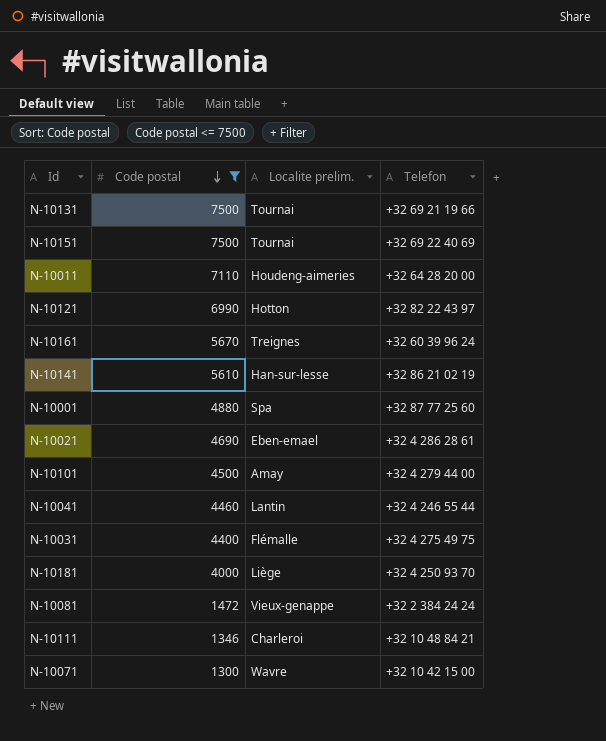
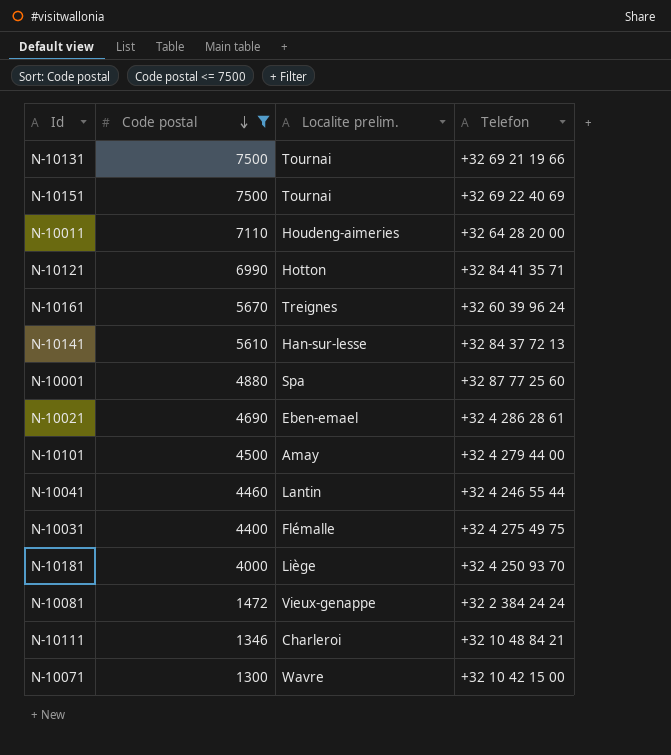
N-10121 | Telefon: +32 82 22 43 97 -> +32 84 41 35 71
N-10141 | Telefon: +32 86 21 02 19 -> +32 84 37 72 13

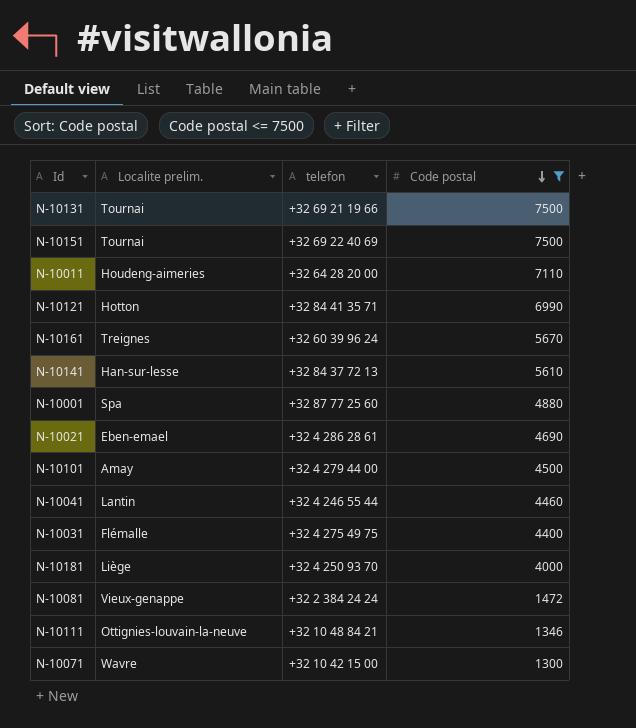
column name: Telefon -> telefon
column Code postal | position: 2 -> 4
N-10111 | Localite prelim.: Charleroi -> Ottignies-louvain-la-neuve

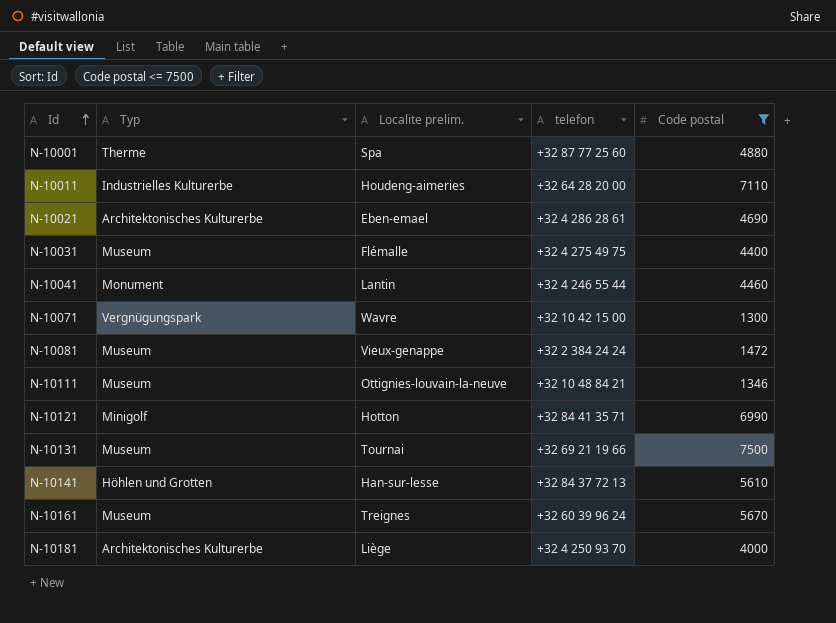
row order: Code postal descending -> Id ascending
column Typ | position: none -> 2
row N-10151: Tournai | +32 69 22 40 69 | 7500 -> none
row N-10101: Amay | +32 4 279 44 00 | 4500 -> none

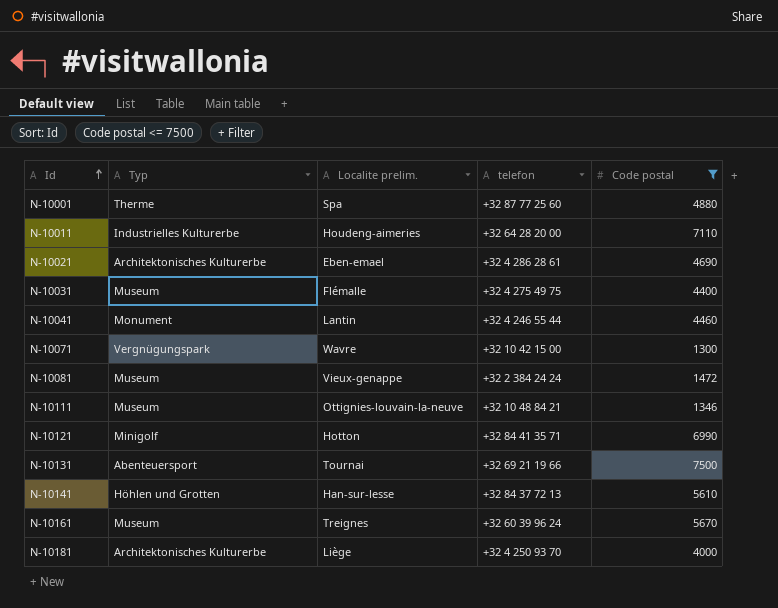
N-10131 | Typ: Museum -> Abenteuersport

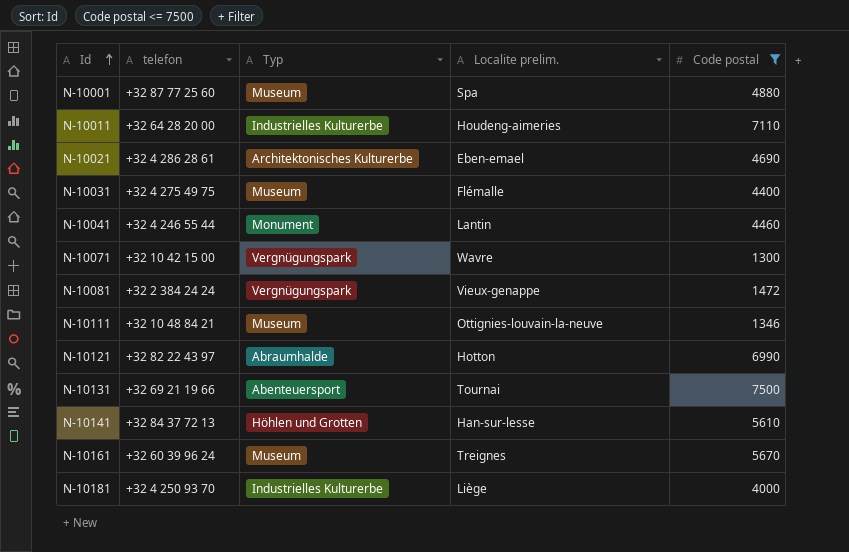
column telefon | position: 4 -> 2
N-10001 | Typ: Therme -> Museum
N-10081 | Typ: Museum -> Vergnügungspark
N-10121 | telefon: +32 84 41 35 71 -> +32 82 22 43 97
N-10121 | Typ: Minigolf -> Abraumhalde
N-10181 | Typ: Architektonisches Kulturerbe -> Industrielles Kulturerbe

